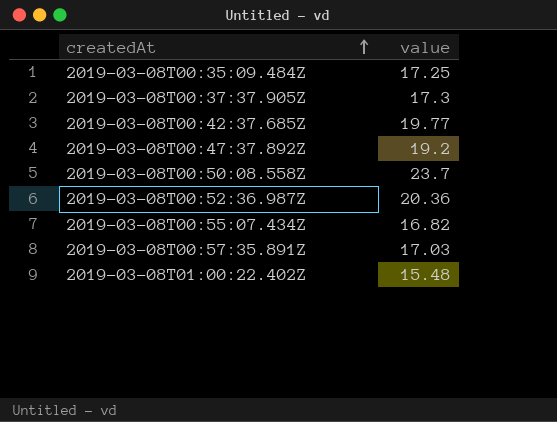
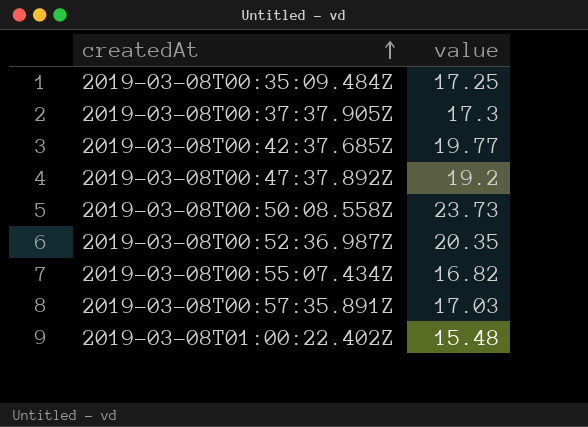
2019-03-08T00:50:08.558Z | value: 23.7 -> 23.73
2019-03-08T00:52:36.987Z | value: 20.36 -> 20.35

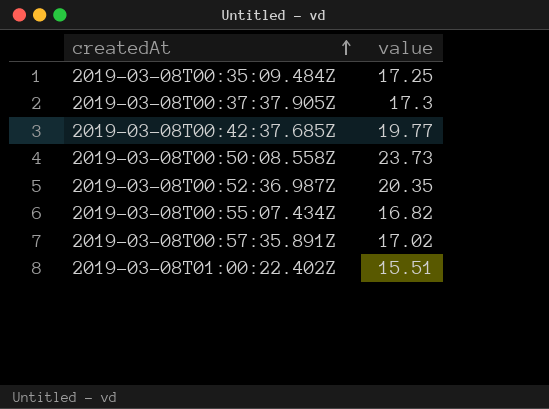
row 2019-03-08T00:47:37.892Z: 19.2 -> none
2019-03-08T00:57:35.891Z | value: 17.03 -> 17.02
2019-03-08T01:00:22.402Z | value: 15.48 -> 15.51

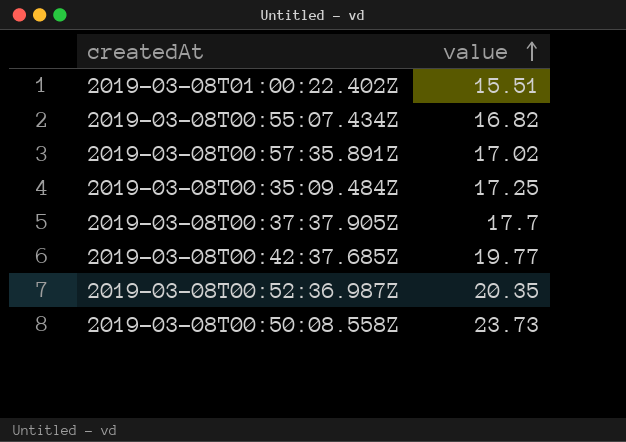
row order: createdAt ascending -> value ascending
2019-03-08T00:37:37.905Z | value: 17.3 -> 17.7

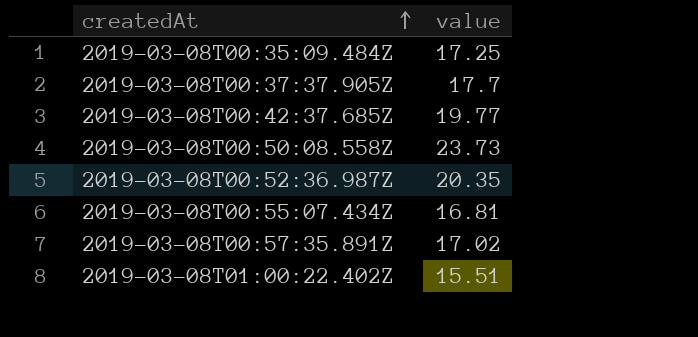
row order: value ascending -> createdAt ascending
2019-03-08T00:55:07.434Z | value: 16.82 -> 16.81

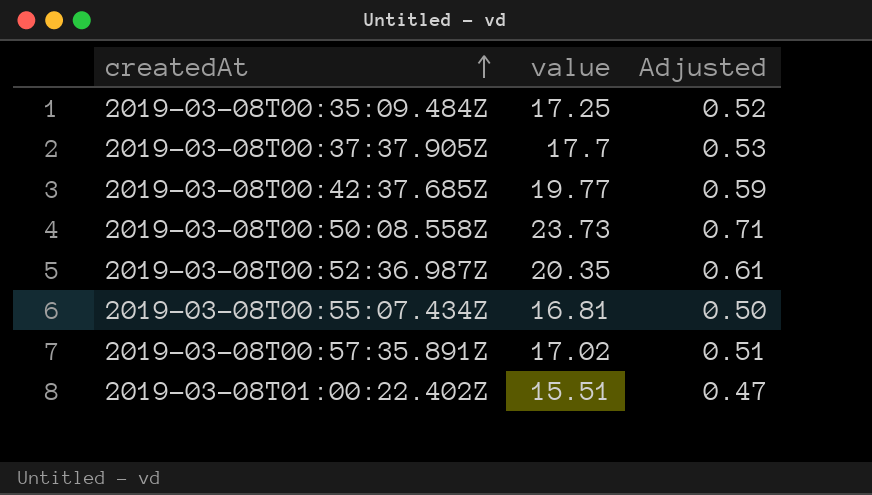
column Adjusted | formula: none -> [value] * 0.03

